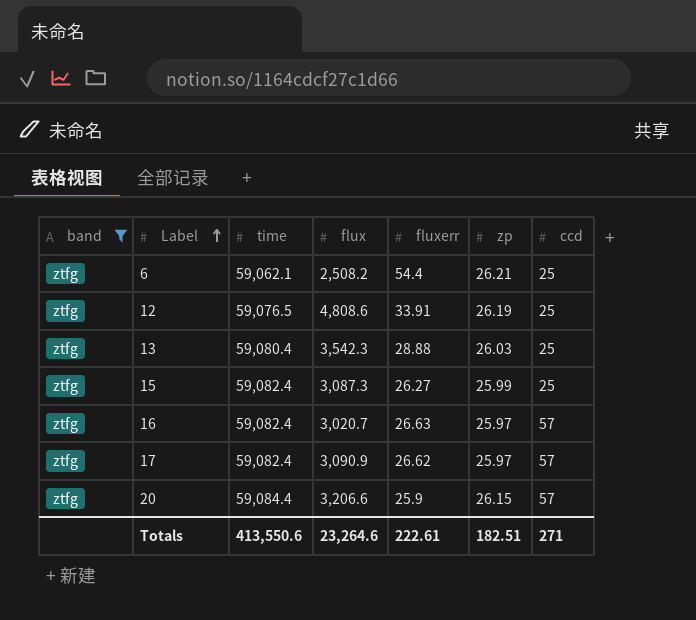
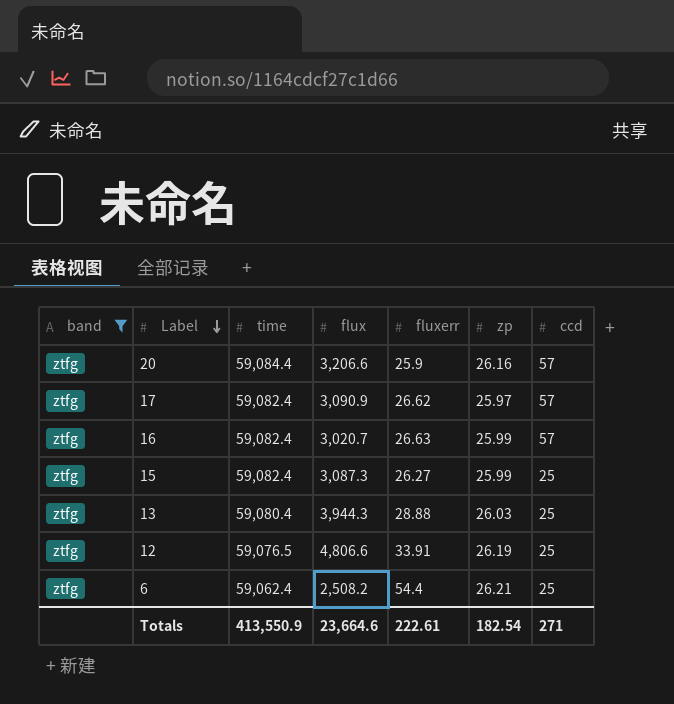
row order: Label ascending -> Label descending
20 | zp: 26.15 -> 26.16
16 | zp: 25.97 -> 25.99
13 | flux: 3,542.3 -> 3,944.3
12 | flux: 4,808.6 -> 4,806.6
6 | time: 59,062.1 -> 59,062.4
Totals | time: 413,550.6 -> 413,550.9
Totals | flux: 23,264.6 -> 23,664.6
Totals | zp: 182.51 -> 182.54

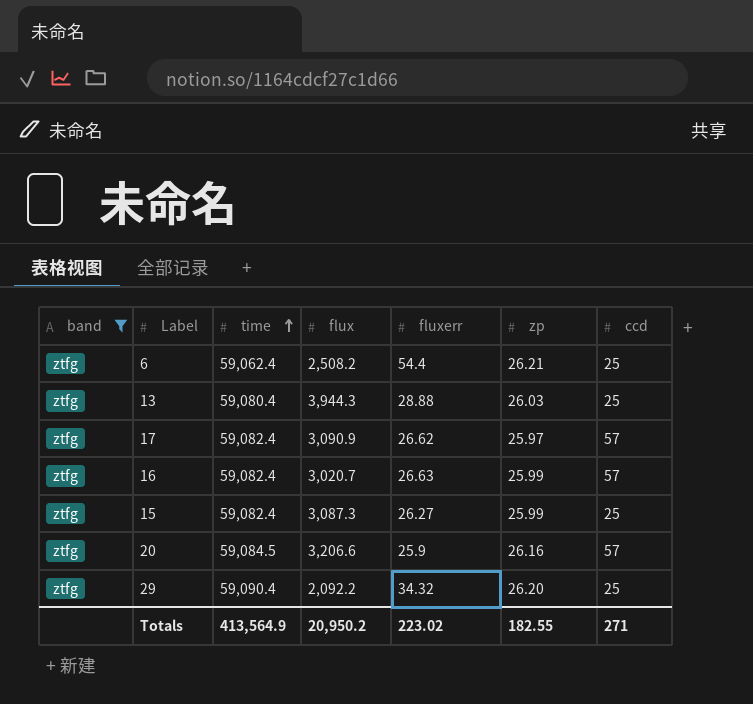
row order: Label descending -> time ascending
row 12: ztfg | 59,076.5 | 4,806.6 | 33.91 | 26.19 | 25 -> none
20 | time: 59,084.4 -> 59,084.5
row 29: none -> ztfg | 59,090.4 | 2,092.2 | 34.32 | 26.20 | 25
Totals | time: 413,550.9 -> 413,564.9
Totals | flux: 23,664.6 -> 20,950.2
Totals | fluxerr: 222.61 -> 223.02
Totals | zp: 182.54 -> 182.55

